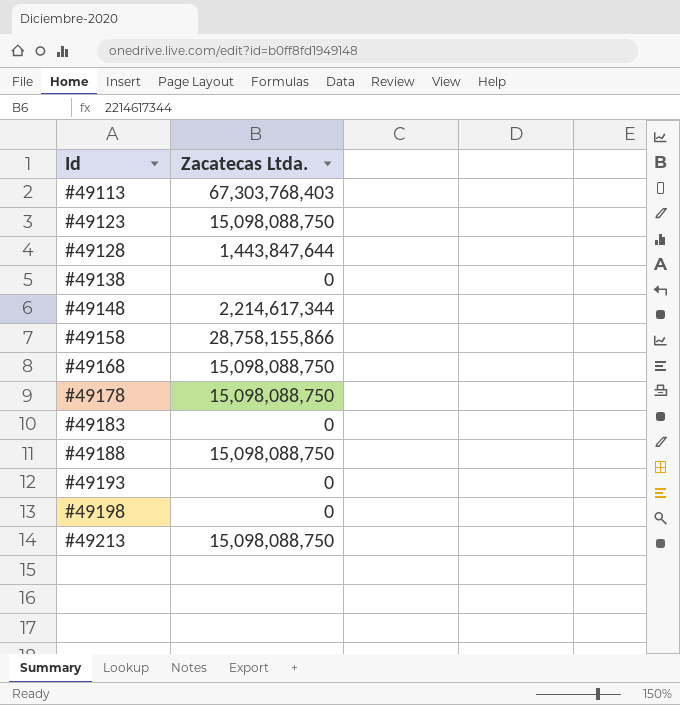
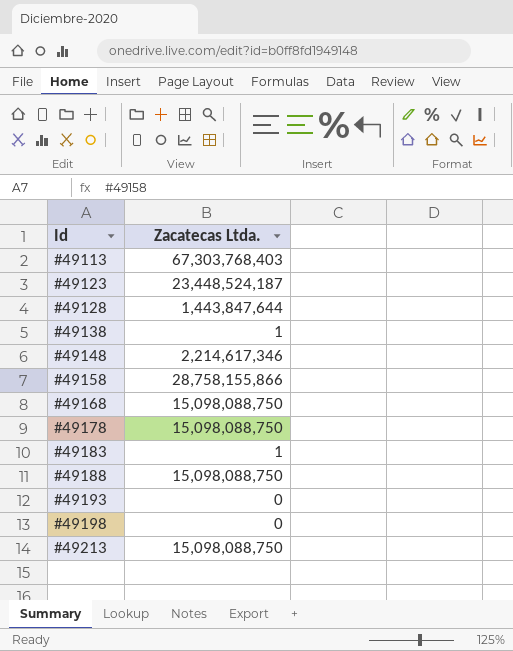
#49123 | Zacatecas Ltda.: 15,098,088,750 -> 23,448,524,187
#49138 | Zacatecas Ltda.: 0 -> 1
#49148 | Zacatecas Ltda.: 2,214,617,344 -> 2,214,617,346
#49183 | Zacatecas Ltda.: 0 -> 1

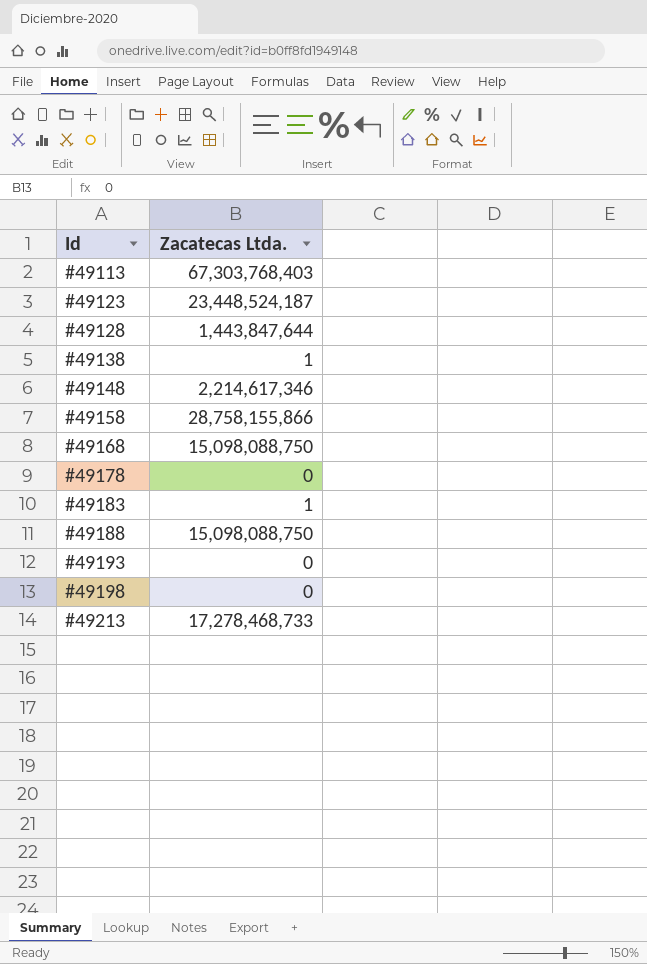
#49178 | Zacatecas Ltda.: 15,098,088,750 -> 0
#49213 | Zacatecas Ltda.: 15,098,088,750 -> 17,278,468,733

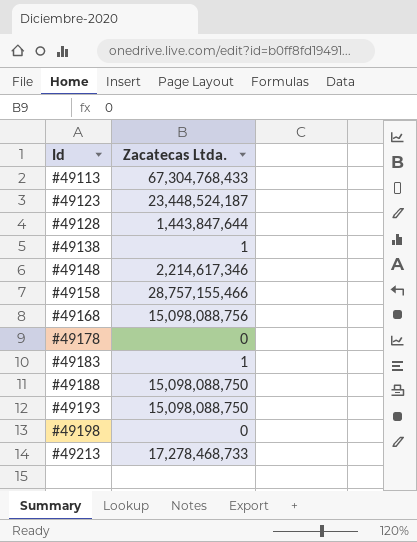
#49113 | Zacatecas Ltda.: 67,303,768,403 -> 67,304,768,433
#49158 | Zacatecas Ltda.: 28,758,155,866 -> 28,757,155,466
#49168 | Zacatecas Ltda.: 15,098,088,750 -> 15,098,088,756
#49193 | Zacatecas Ltda.: 0 -> 15,098,088,750

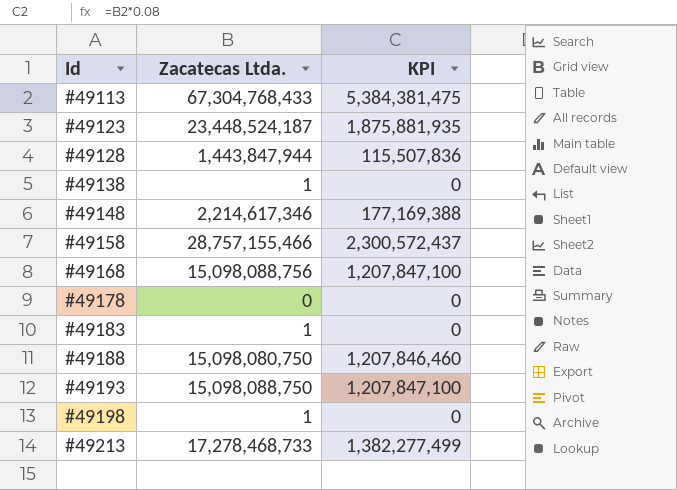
column KPI | formula: none -> [Zacatecas Ltda.] * 0.08
#49128 | Zacatecas Ltda.: 1,443,847,644 -> 1,443,847,944
#49188 | Zacatecas Ltda.: 15,098,088,750 -> 15,098,080,750
#49198 | Zacatecas Ltda.: 0 -> 1

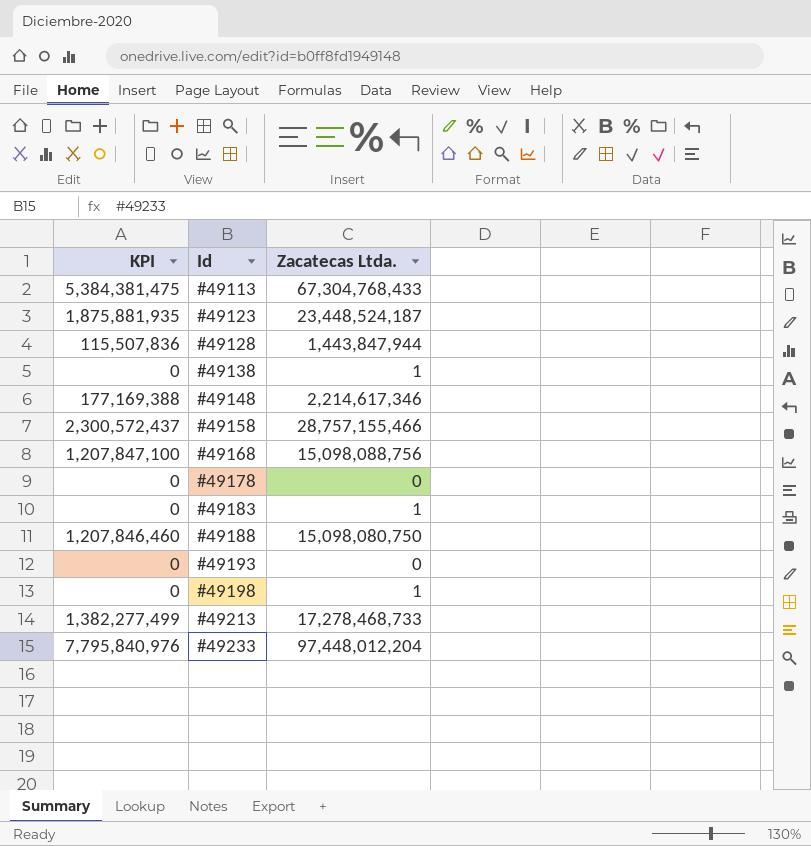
column KPI | position: 3 -> 1
#49193 | KPI: 1,207,847,100 -> 0
#49193 | Zacatecas Ltda.: 15,098,088,750 -> 0
row #49233: none -> 7,795,840,976 | 97,448,012,204

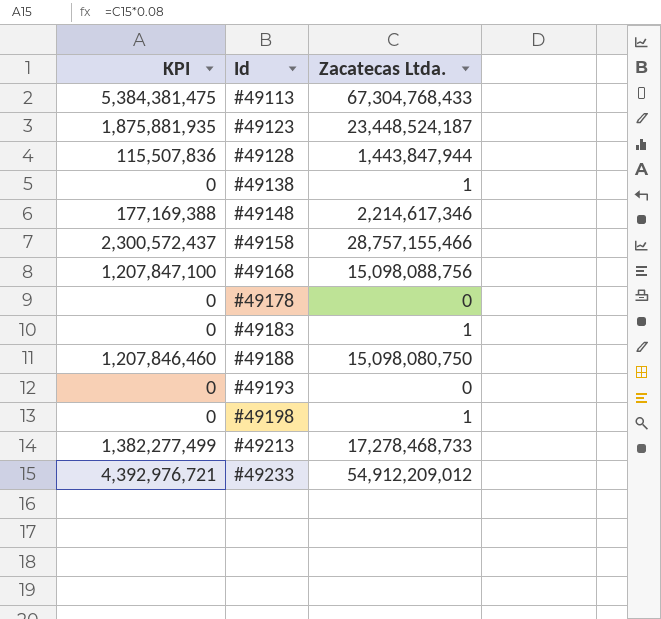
#49233 | KPI: 7,795,840,976 -> 4,392,976,721
#49233 | Zacatecas Ltda.: 97,448,012,204 -> 54,912,209,012

